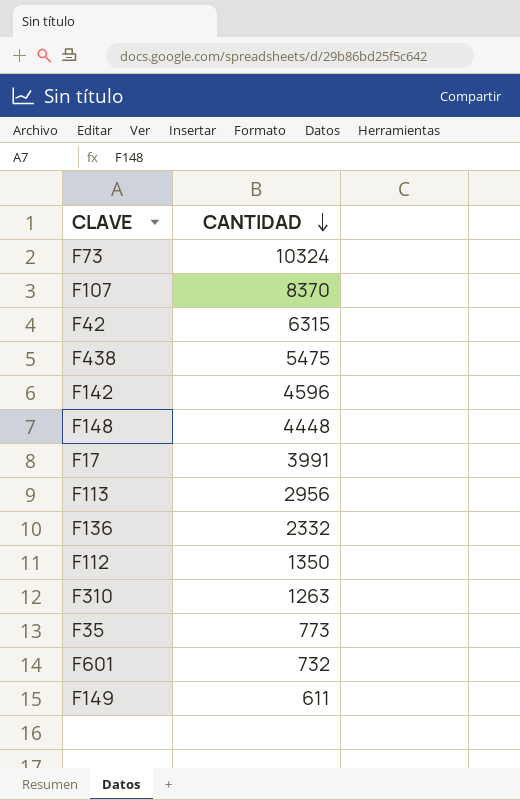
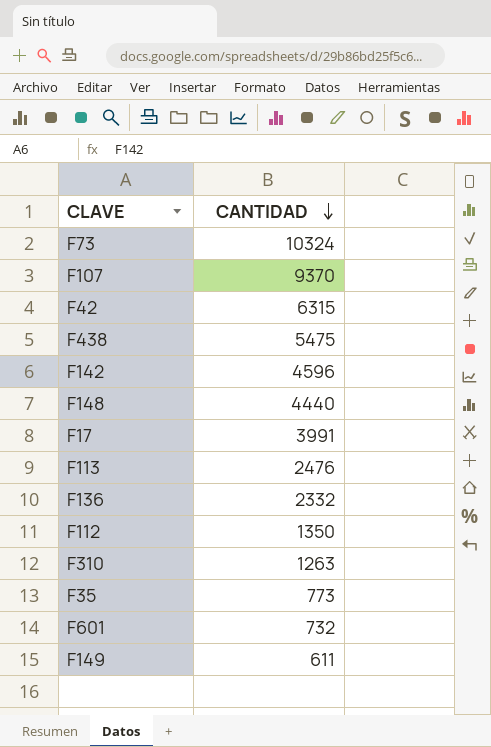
F107 | CANTIDAD: 8370 -> 9370
F148 | CANTIDAD: 4448 -> 4440
F113 | CANTIDAD: 2956 -> 2476

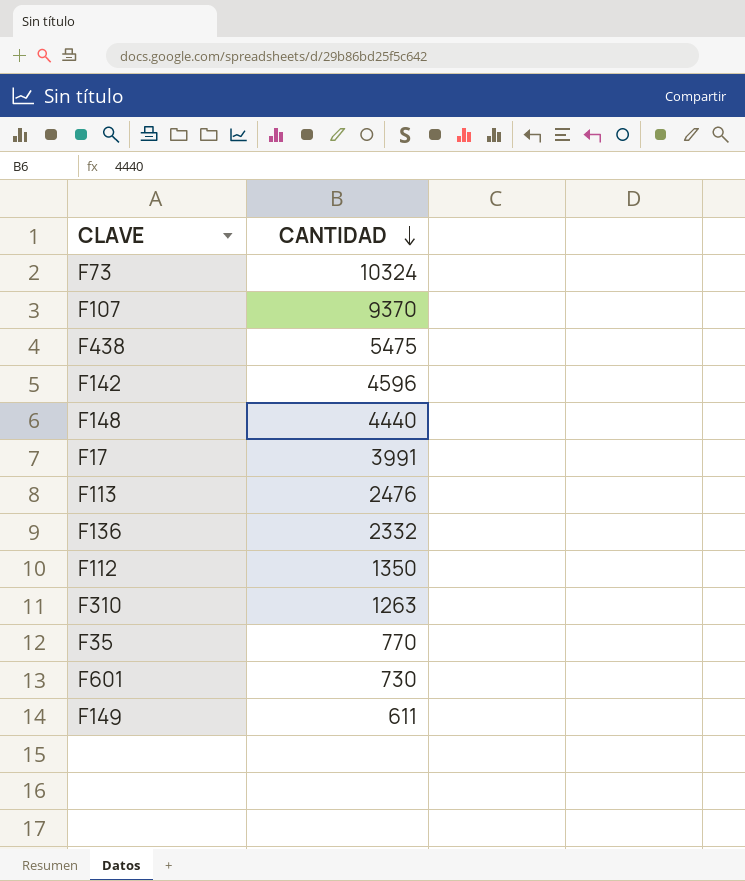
row F42: 6315 -> none
F35 | CANTIDAD: 773 -> 770
F601 | CANTIDAD: 732 -> 730

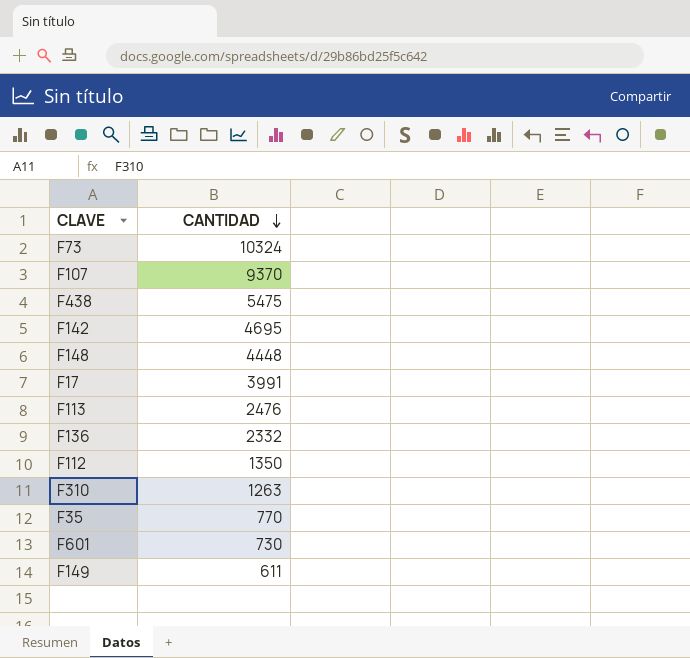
F142 | CANTIDAD: 4596 -> 4695
F148 | CANTIDAD: 4440 -> 4448

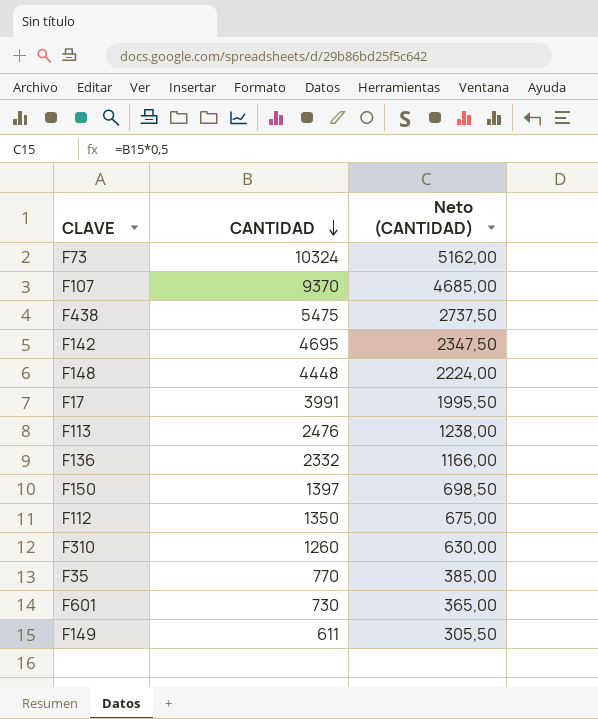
column Neto (CANTIDAD) | formula: none -> [CANTIDAD] * 0,5
row F150: none -> 1397 | 698,50
F310 | CANTIDAD: 1263 -> 1260

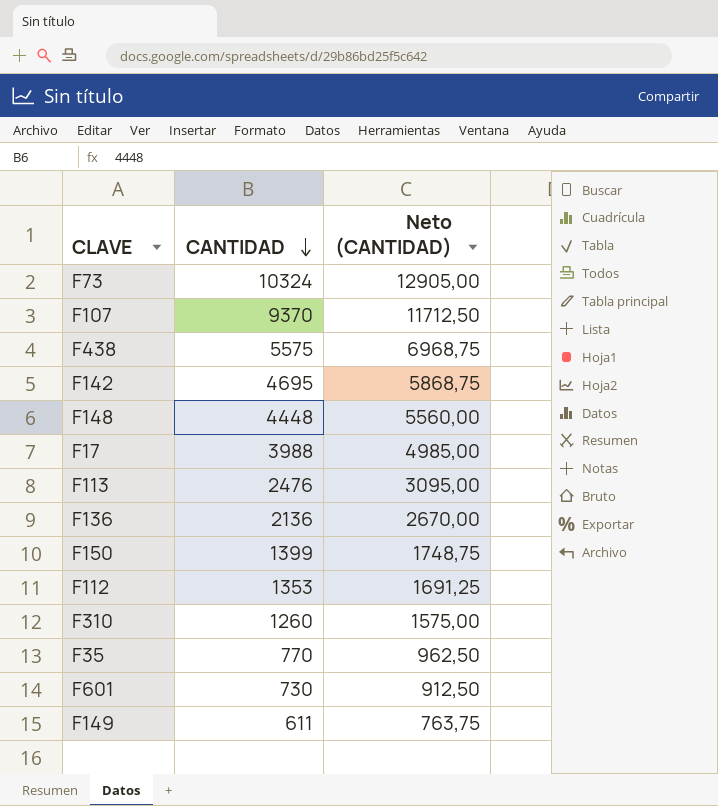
column Neto (CANTIDAD) | formula: [CANTIDAD] * 0,5 -> [CANTIDAD] * 1,25
F438 | CANTIDAD: 5475 -> 5575
F17 | CANTIDAD: 3991 -> 3988
F136 | CANTIDAD: 2332 -> 2136
F150 | CANTIDAD: 1397 -> 1399
F112 | CANTIDAD: 1350 -> 1353

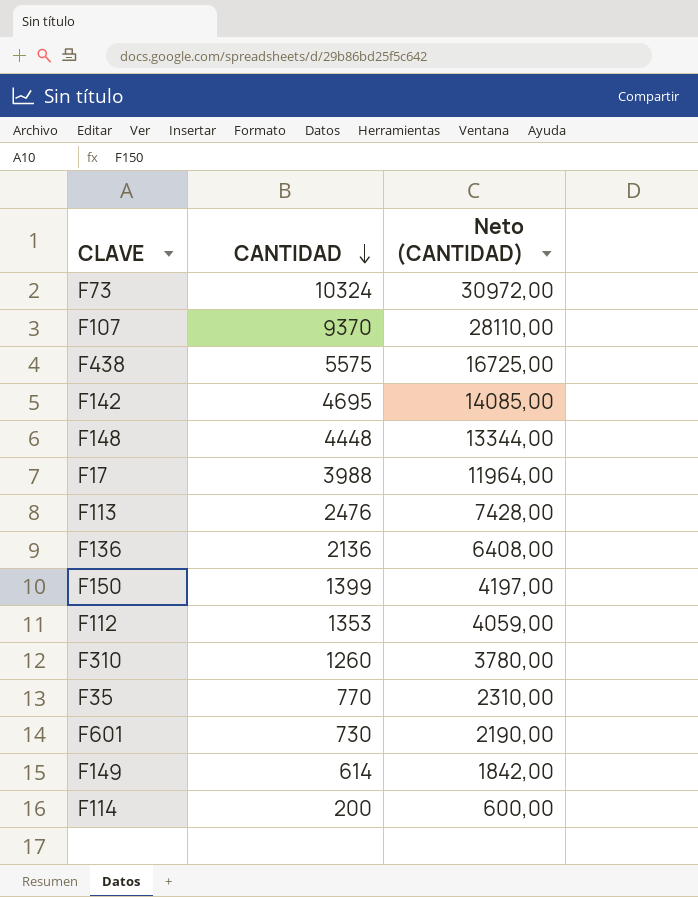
column Neto (CANTIDAD) | formula: [CANTIDAD] * 1,25 -> [CANTIDAD] * 3
F149 | CANTIDAD: 611 -> 614
row F114: none -> 200 | 600,00

